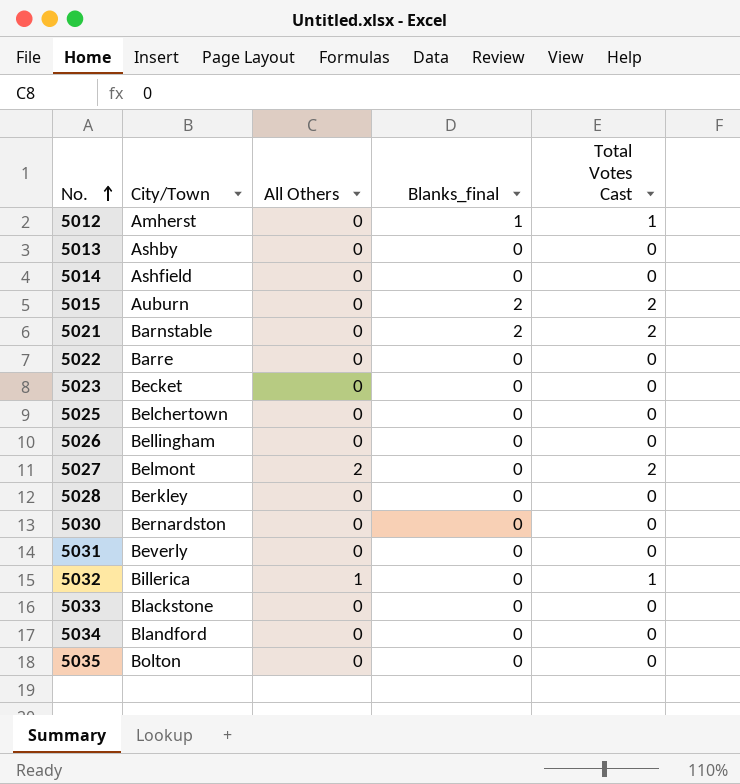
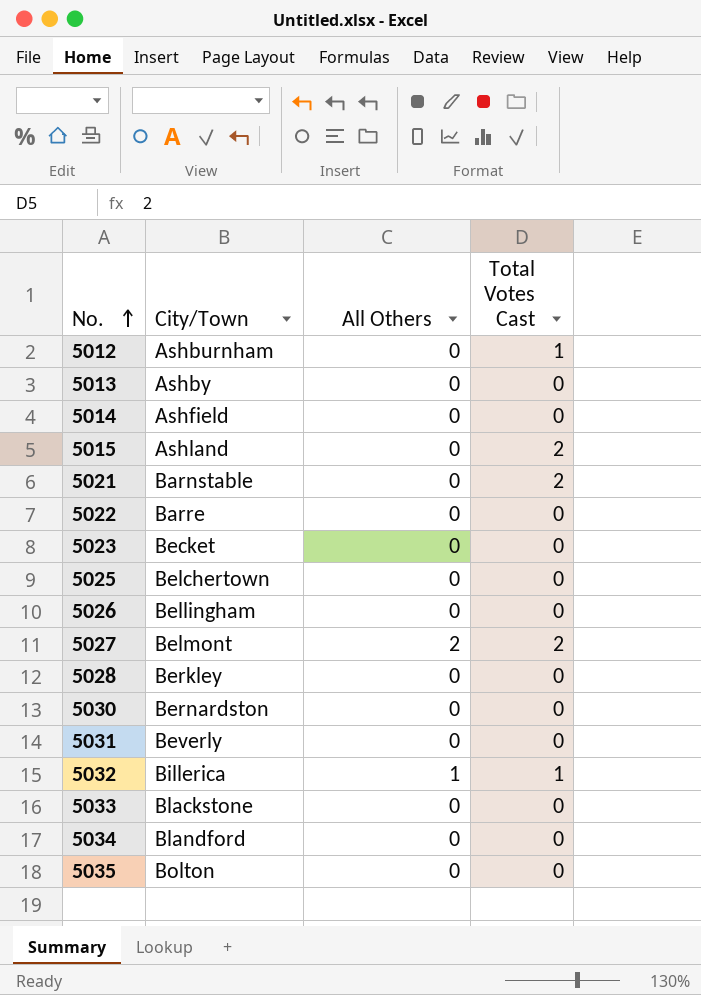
column Blanks_final | position: 4 -> none
5012 | City/Town: Amherst -> Ashburnham
5015 | City/Town: Auburn -> Ashland

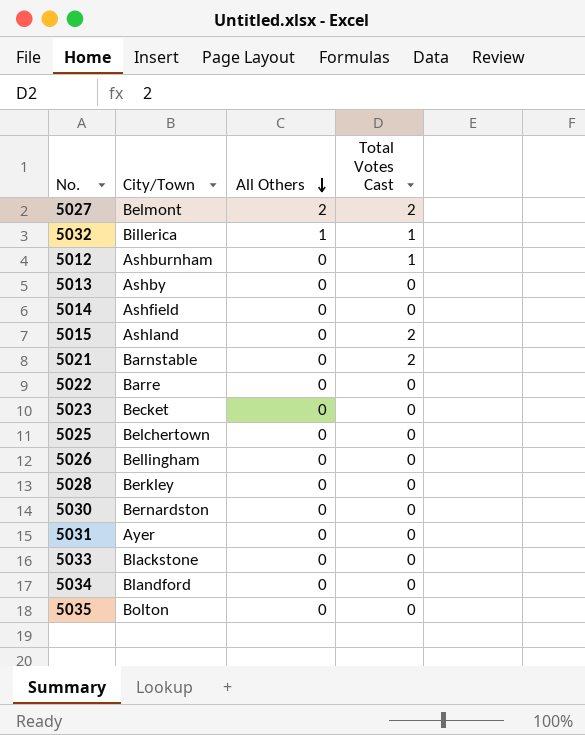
row order: No. ascending -> All Others descending
5031 | City/Town: Beverly -> Ayer

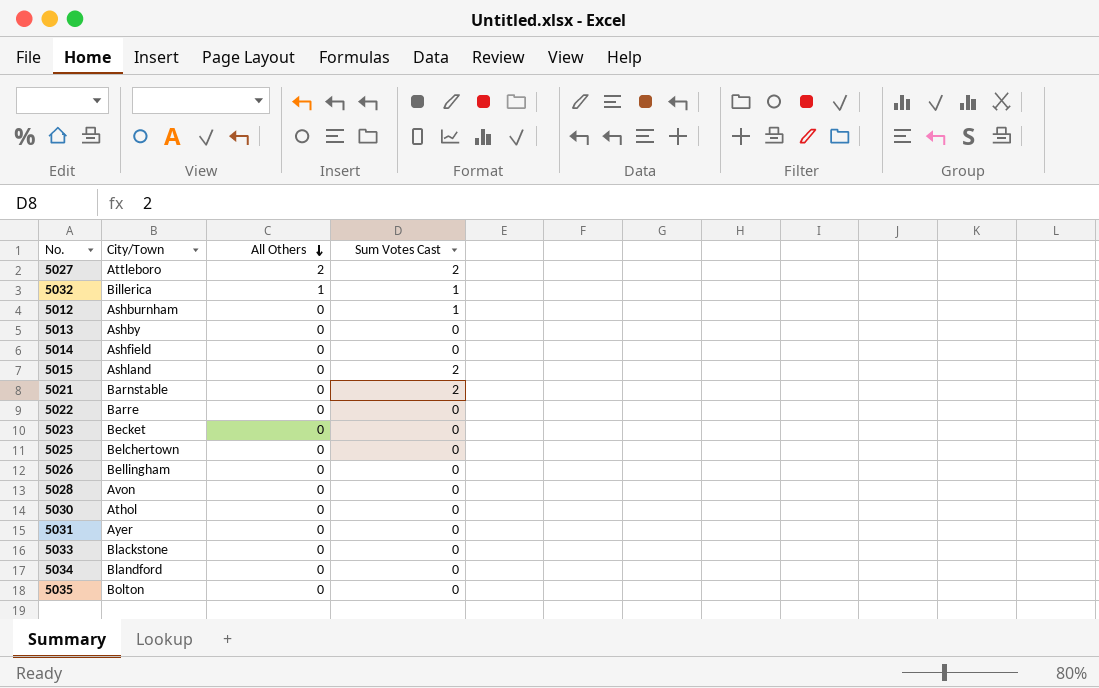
column name: Total Votes Cast -> Sum Votes Cast
5027 | City/Town: Belmont -> Attleboro
5028 | City/Town: Berkley -> Avon
5030 | City/Town: Bernardston -> Athol

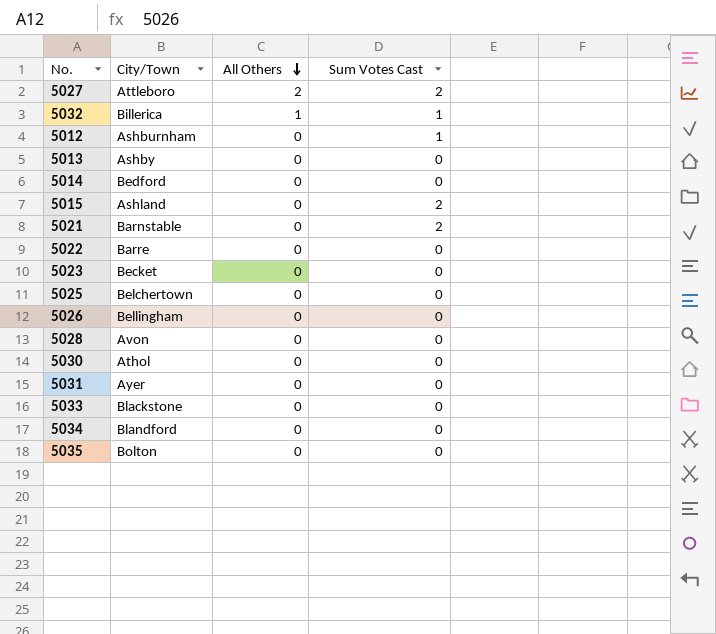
5014 | City/Town: Ashfield -> Bedford

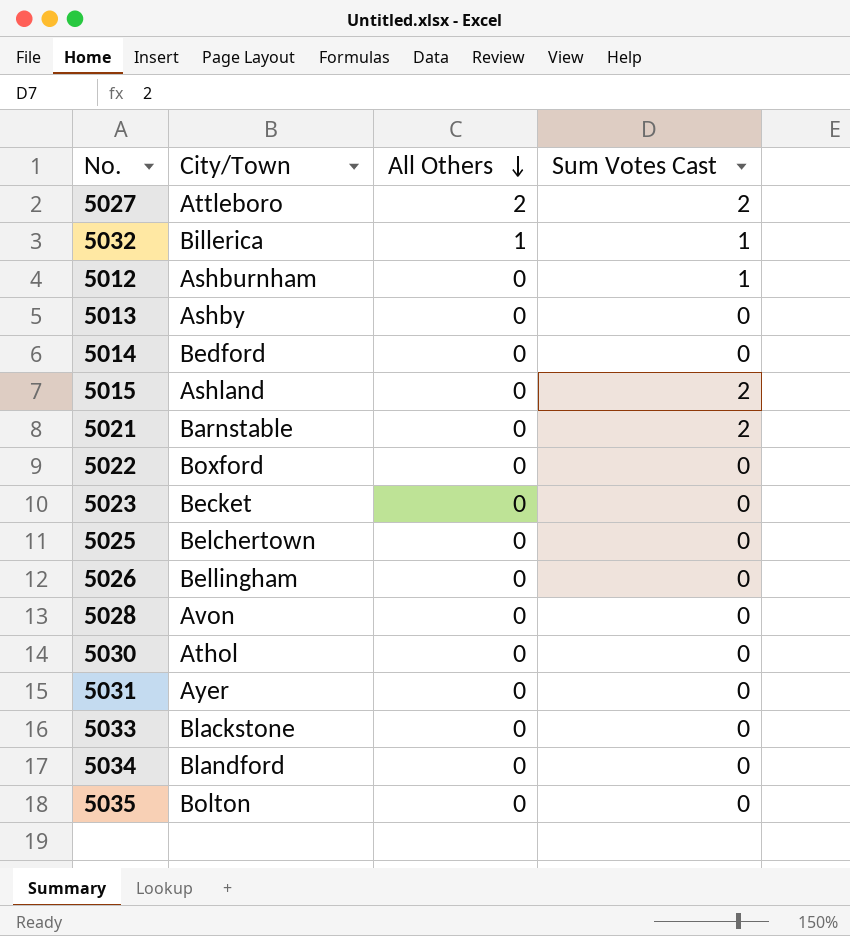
5022 | City/Town: Barre -> Boxford

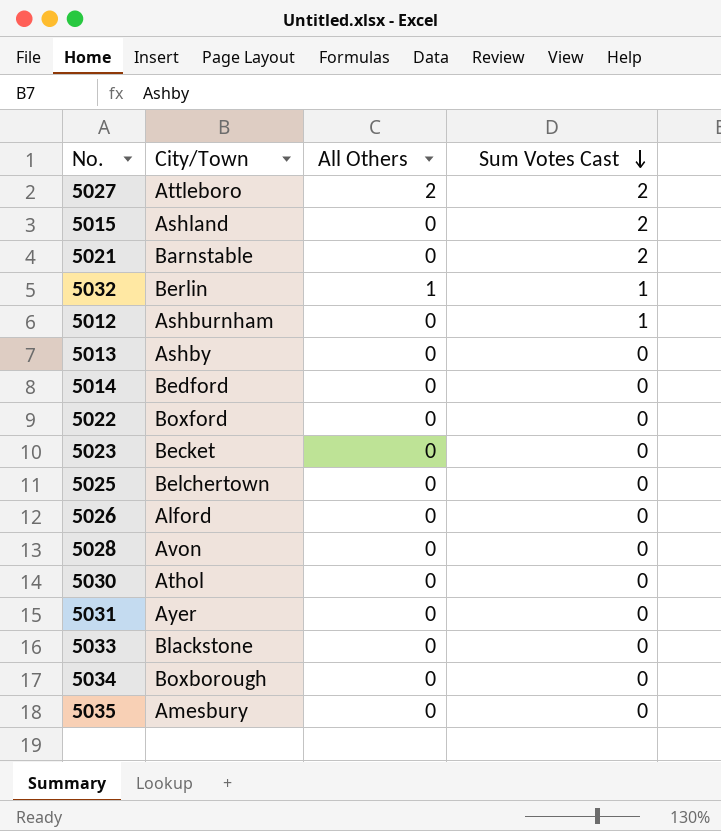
row order: All Others descending -> Sum Votes Cast descending
5032 | City/Town: Billerica -> Berlin
5026 | City/Town: Bellingham -> Alford
5034 | City/Town: Blandford -> Boxborough
5035 | City/Town: Bolton -> Amesbury

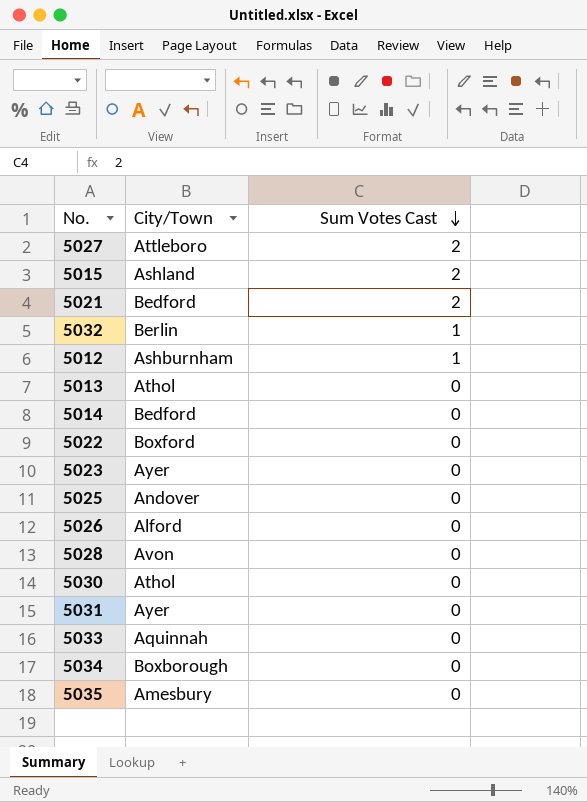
column All Others | position: 3 -> none
5021 | City/Town: Barnstable -> Bedford
5013 | City/Town: Ashby -> Athol
5023 | City/Town: Becket -> Ayer
5025 | City/Town: Belchertown -> Andover
5033 | City/Town: Blackstone -> Aquinnah

